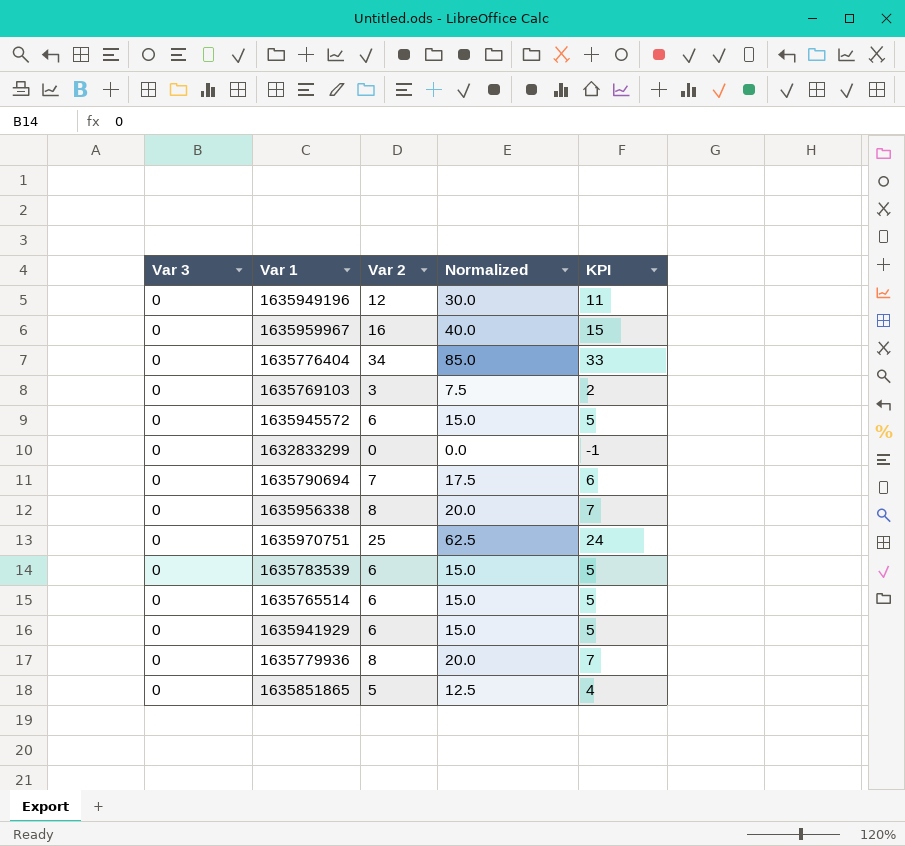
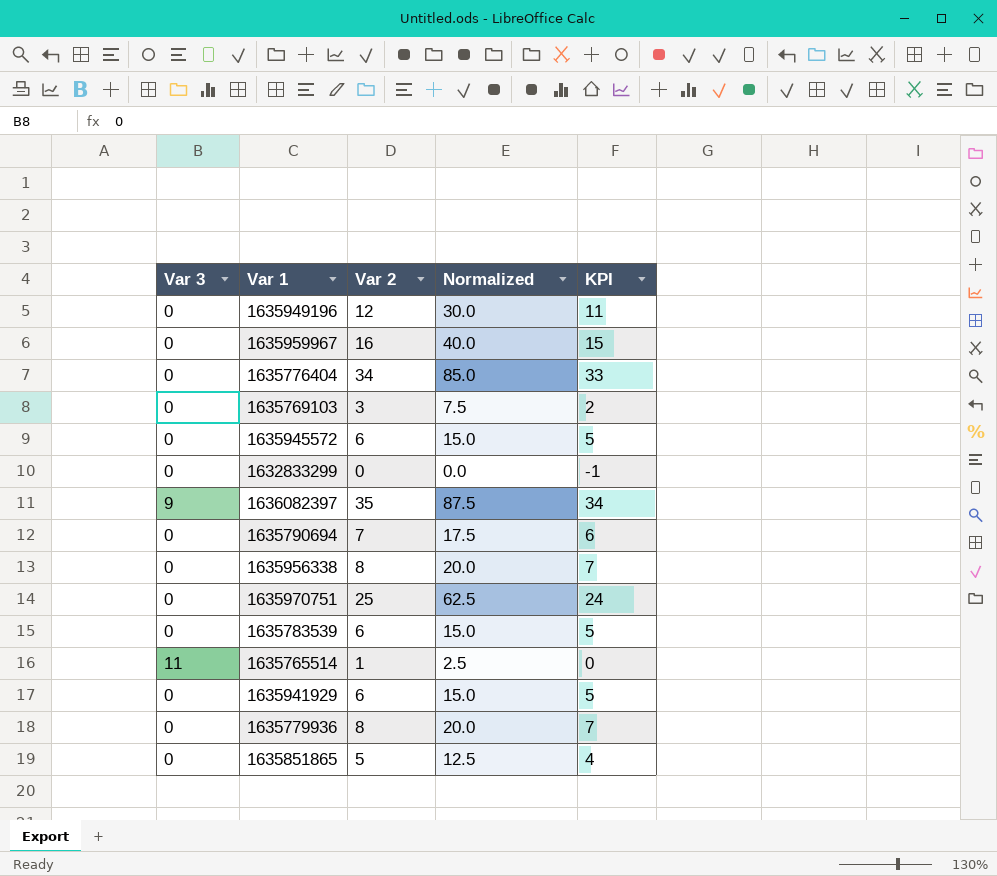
row 1636082397: none -> 9 | 35 | 87.5 | 34
1635765514 | Var 3: 0 -> 11
1635765514 | Var 2: 6 -> 1
1635765514 | Normalized: 15.0 -> 2.5
1635765514 | KPI: 5 -> 0

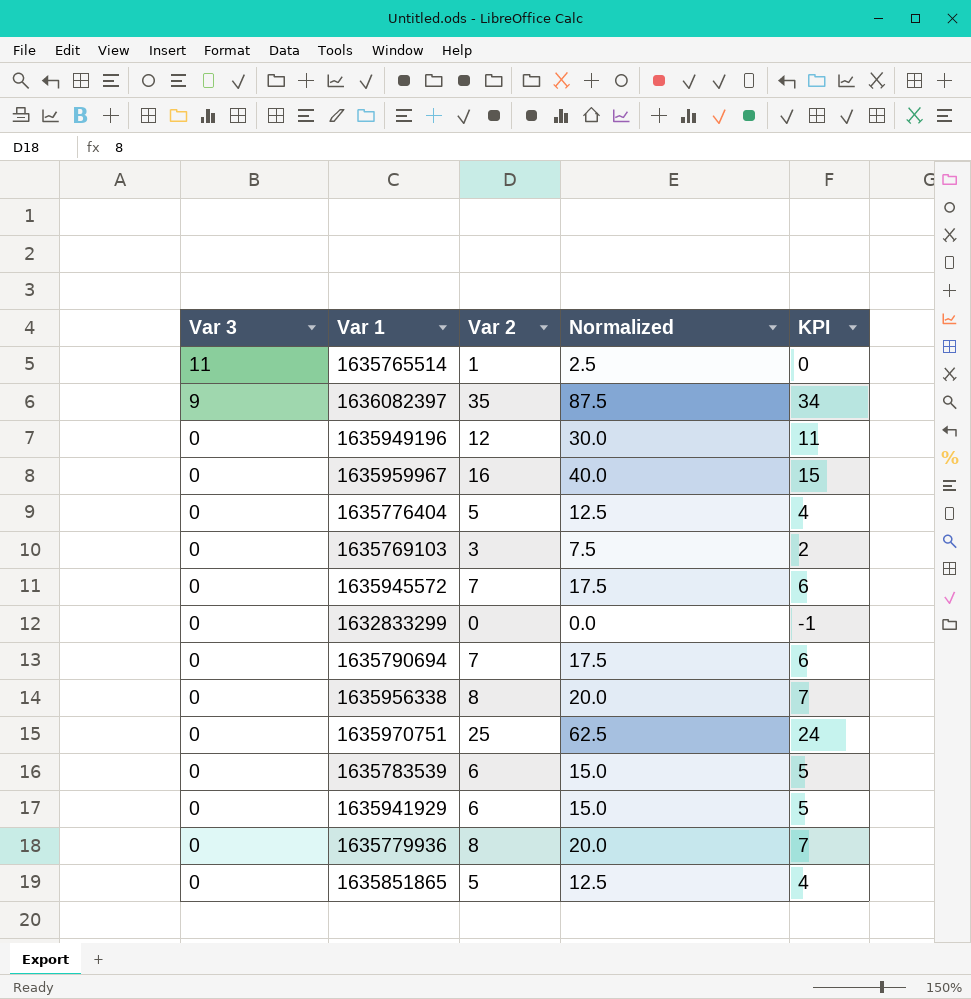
row order: none -> Var 3 descending
1635776404 | Var 2: 34 -> 5
1635776404 | Normalized: 85.0 -> 12.5
1635776404 | KPI: 33 -> 4
1635945572 | Var 2: 6 -> 7
1635945572 | Normalized: 15.0 -> 17.5
1635945572 | KPI: 5 -> 6

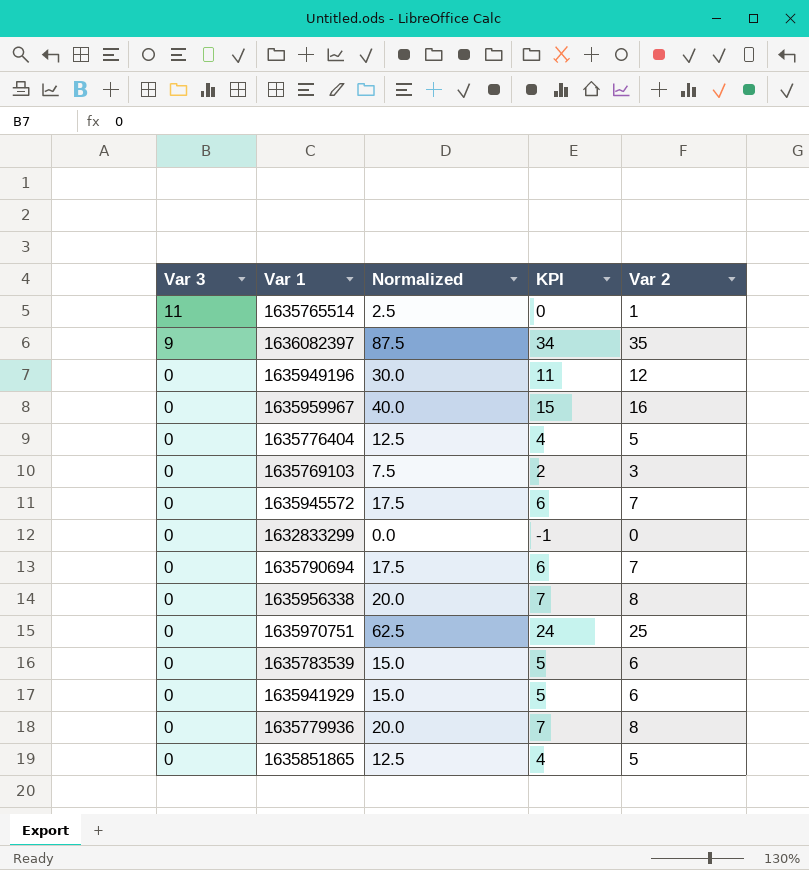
column Var 2 | position: 3 -> 5

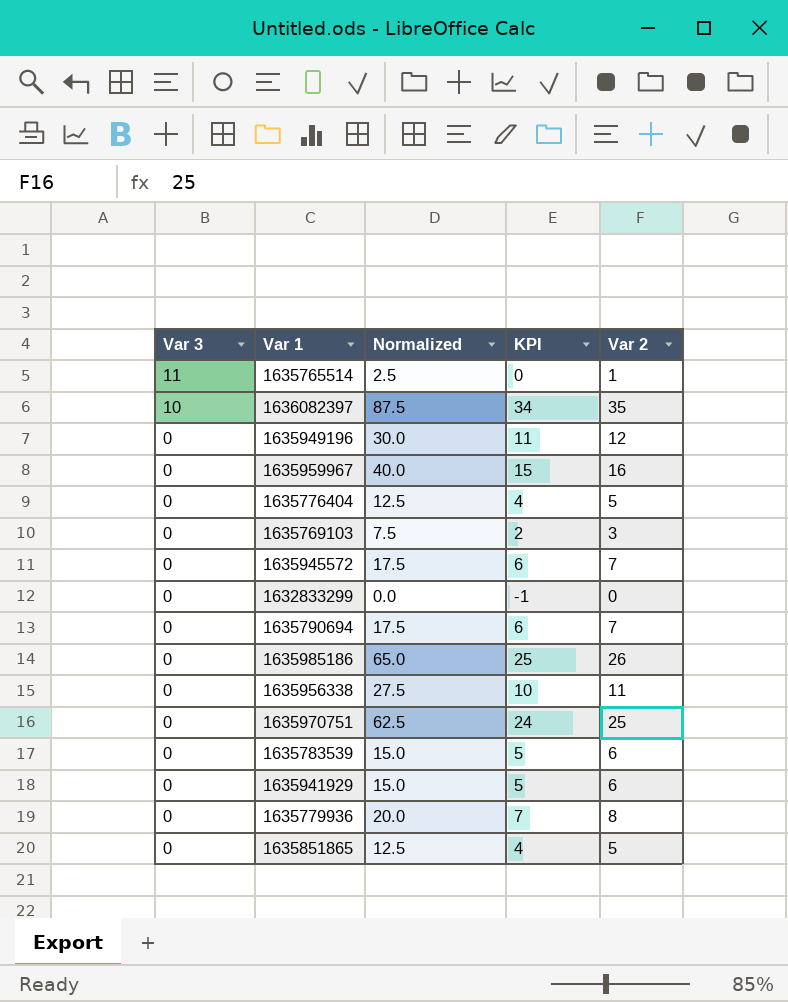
1636082397 | Var 3: 9 -> 10
row 1635985186: none -> 0 | 65.0 | 25 | 26
1635956338 | Normalized: 20.0 -> 27.5
1635956338 | KPI: 7 -> 10
1635956338 | Var 2: 8 -> 11

